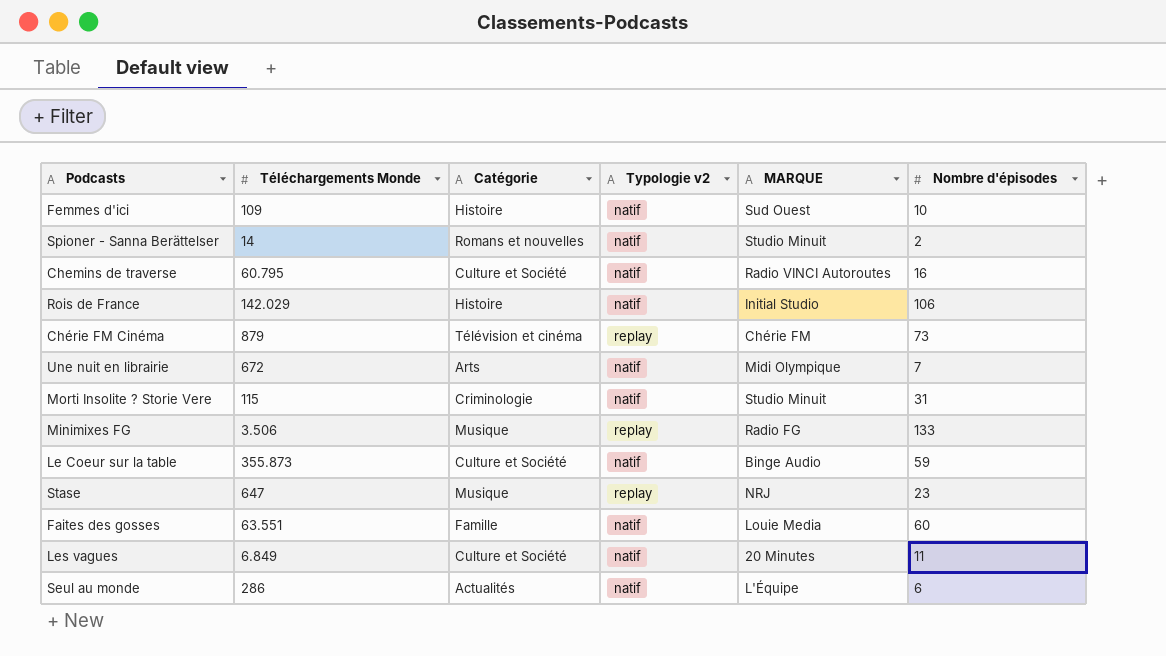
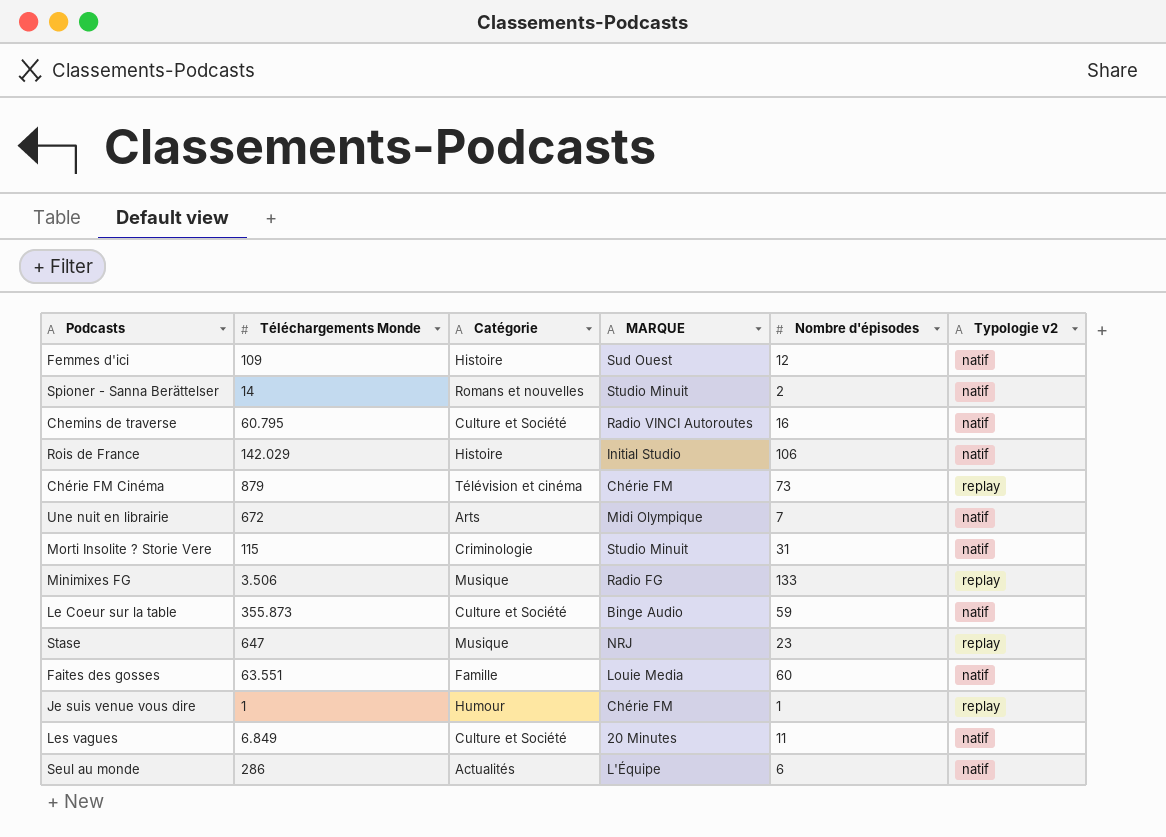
column Typologie v2 | position: 4 -> 6
Femmes d'ici | Nombre d'épisodes: 10 -> 12
row Je suis venue vous dire: none -> 1 | Humour | Chérie FM | 1 | replay

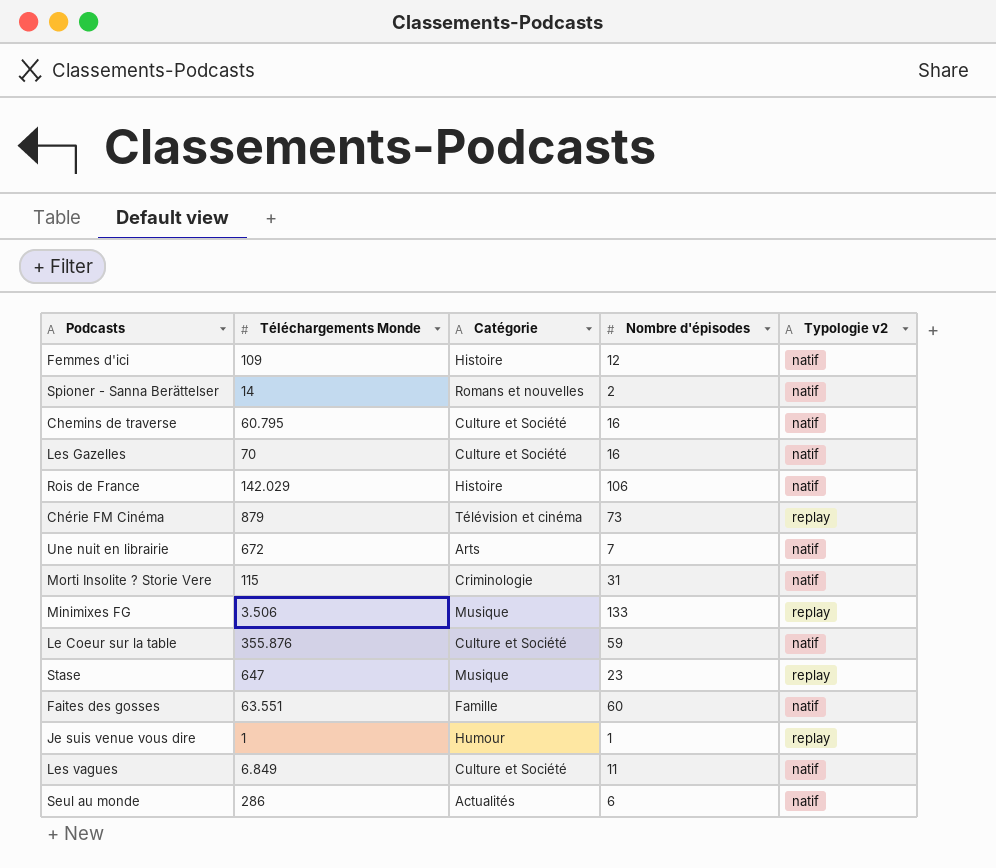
column MARQUE | position: 4 -> none
row Les Gazelles: none -> 70 | Culture et Société | 16 | natif
Le Coeur sur la table | Téléchargements Monde: 355.873 -> 355.876

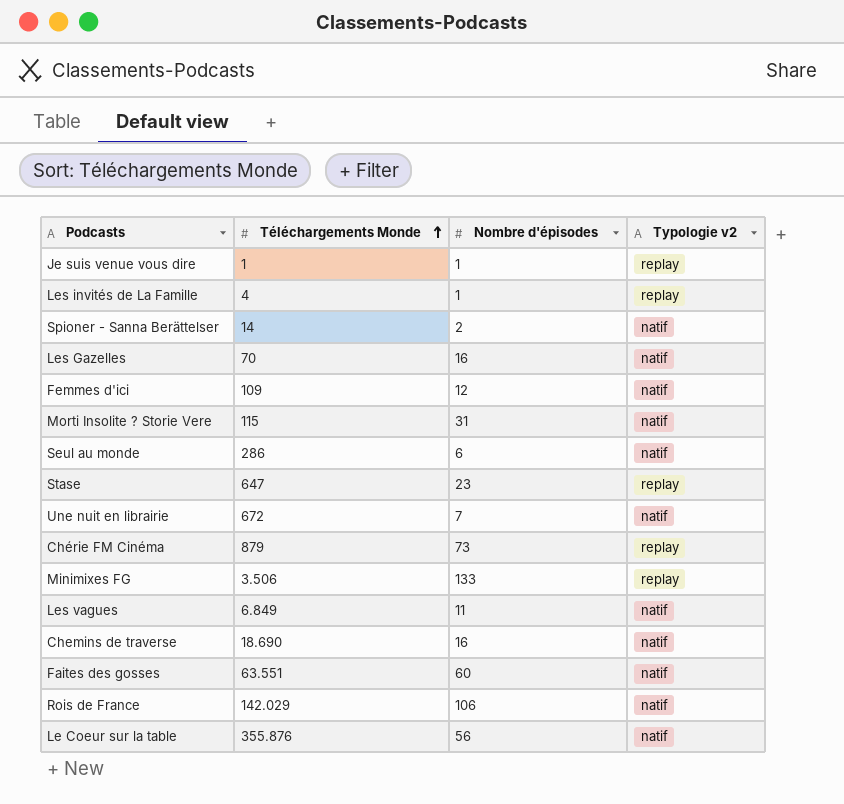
row order: none -> Téléchargements Monde ascending
column Catégorie | position: 3 -> none
row Les invités de La Famille: none -> 4 | 1 | replay
Chemins de traverse | Téléchargements Monde: 60.795 -> 18.690
Le Coeur sur la table | Nombre d'épisodes: 59 -> 56

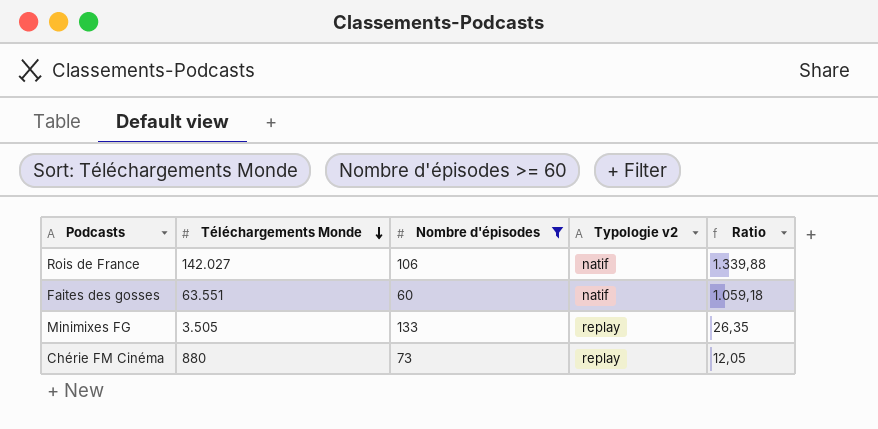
filter: none -> Nombre d'épisodes >= 60
row order: Téléchargements Monde ascending -> Téléchargements Monde descending
column Ratio | formula: none -> [Téléchargements Monde] / [Nombre d'épisodes]
Rois de France | Téléchargements Monde: 142.029 -> 142.027
Minimixes FG | Téléchargements Monde: 3.506 -> 3.505
Chérie FM Cinéma | Téléchargements Monde: 879 -> 880

